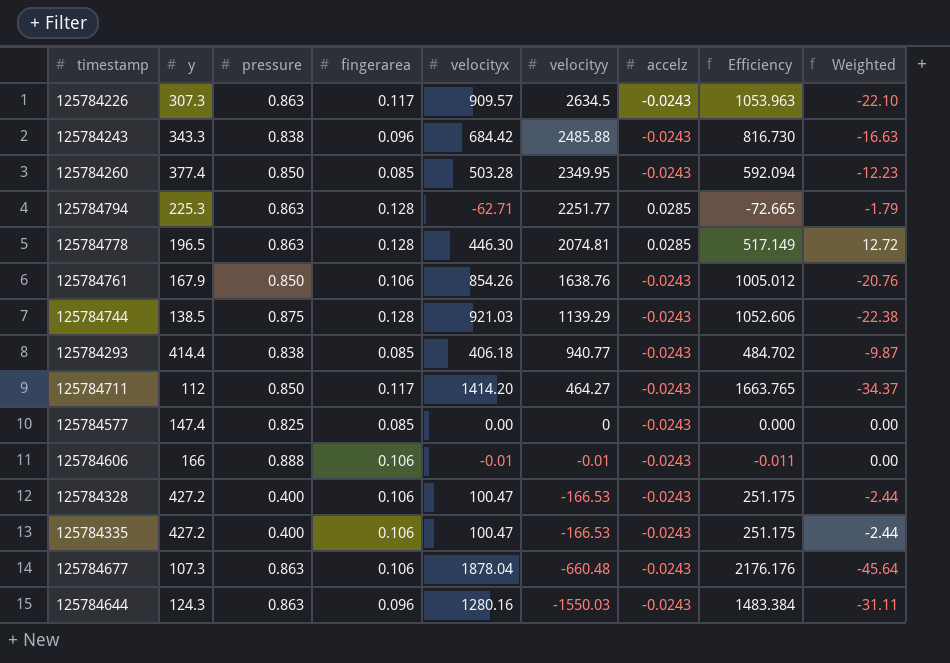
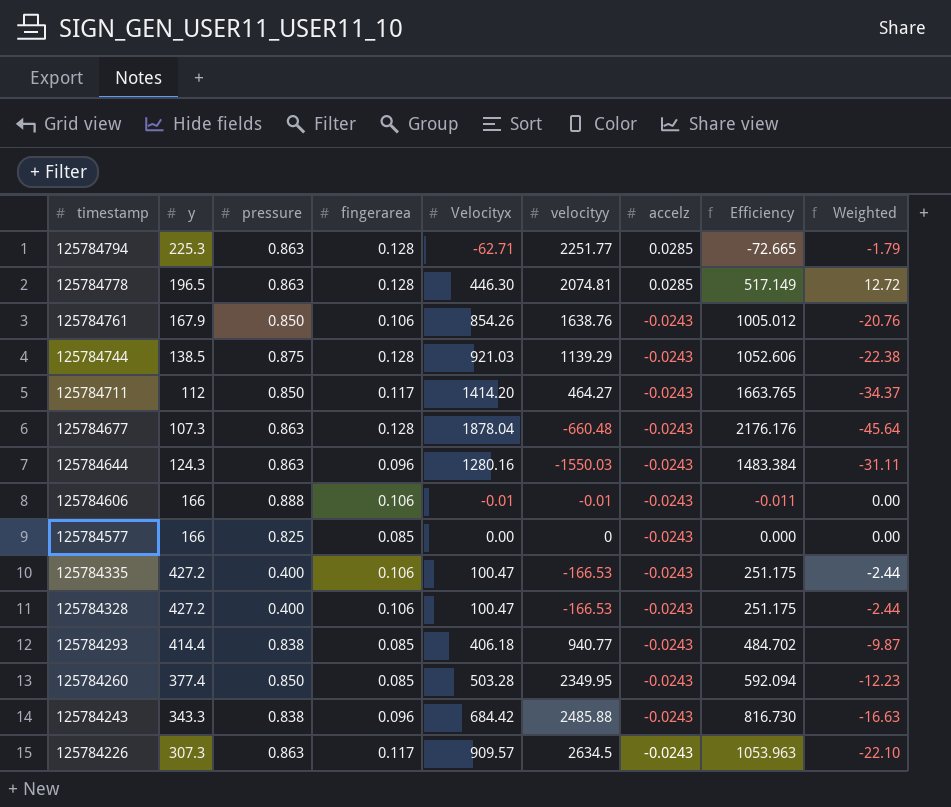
row order: velocityy descending -> timestamp descending
column name: velocityx -> Velocityx
125784677 | fingerarea: 0.106 -> 0.128
125784577 | y: 147.4 -> 166

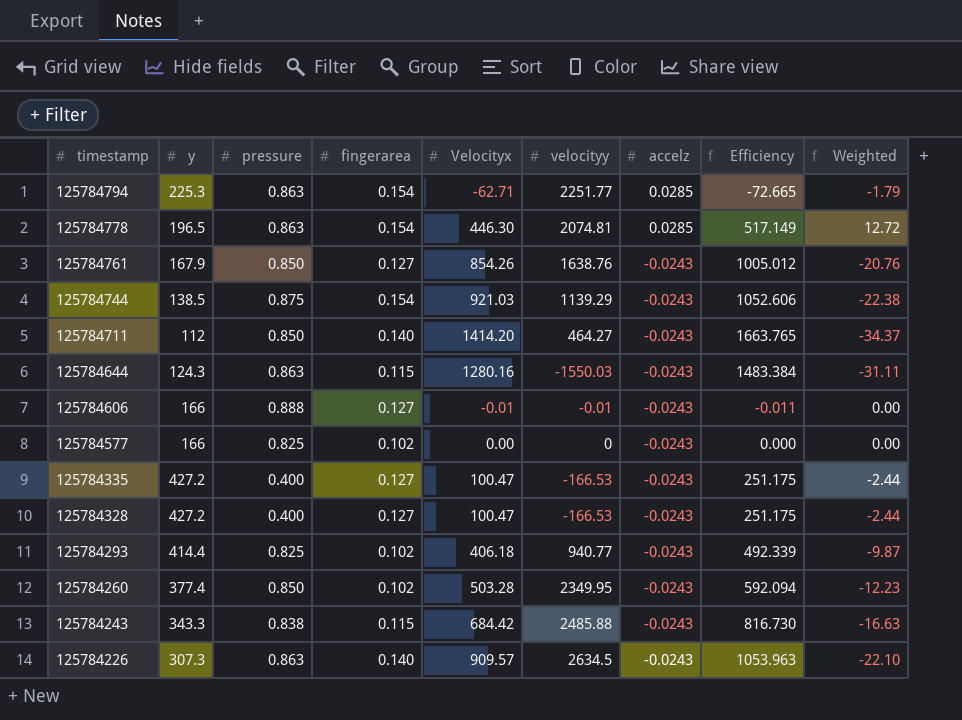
row 125784677: 107.3 | 0.863 | 0.128 | 1878.04 | -660.48 | -0.0243 | 2176.176 | -45.64 -> none
125784794 | fingerarea: 0.128 -> 0.154
125784778 | fingerarea: 0.128 -> 0.154
125784761 | fingerarea: 0.106 -> 0.127
125784744 | fingerarea: 0.128 -> 0.154
125784711 | fingerarea: 0.117 -> 0.140
125784644 | fingerarea: 0.096 -> 0.115
125784606 | fingerarea: 0.106 -> 0.127
125784577 | fingerarea: 0.085 -> 0.102
125784335 | fingerarea: 0.106 -> 0.127
125784328 | fingerarea: 0.106 -> 0.127
125784293 | pressure: 0.838 -> 0.825
125784293 | fingerarea: 0.085 -> 0.102
125784293 | Efficiency: 484.702 -> 492.339
125784260 | fingerarea: 0.085 -> 0.102
125784243 | fingerarea: 0.096 -> 0.115
125784226 | fingerarea: 0.117 -> 0.140

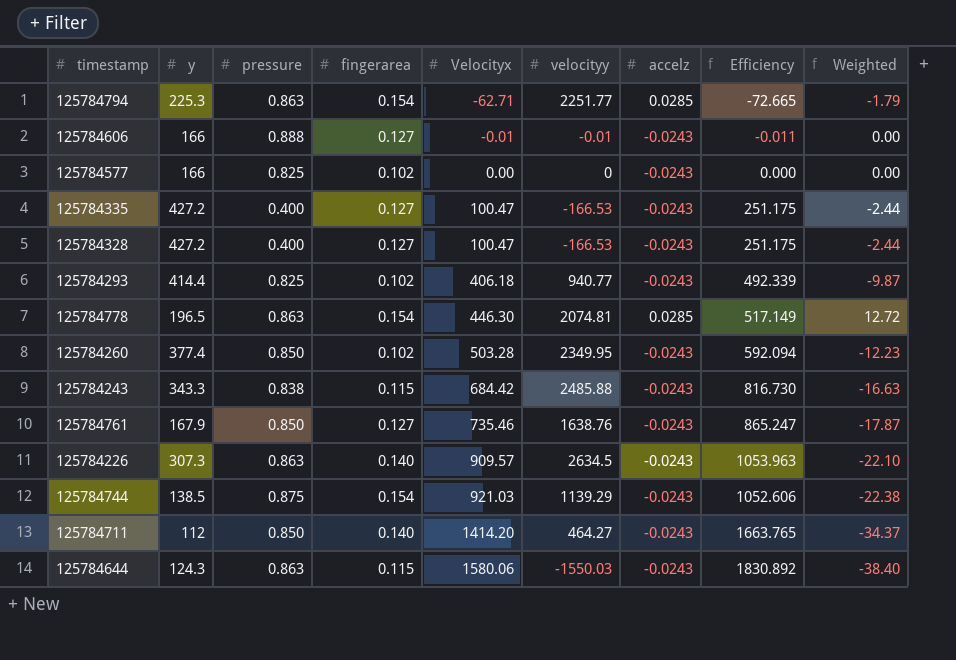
row order: timestamp descending -> Velocityx ascending
125784761 | Velocityx: 854.26 -> 735.46
125784761 | Efficiency: 1005.012 -> 865.247
125784761 | Weighted: -20.76 -> -17.87
125784644 | Velocityx: 1280.16 -> 1580.06
125784644 | Efficiency: 1483.384 -> 1830.892
125784644 | Weighted: -31.11 -> -38.40

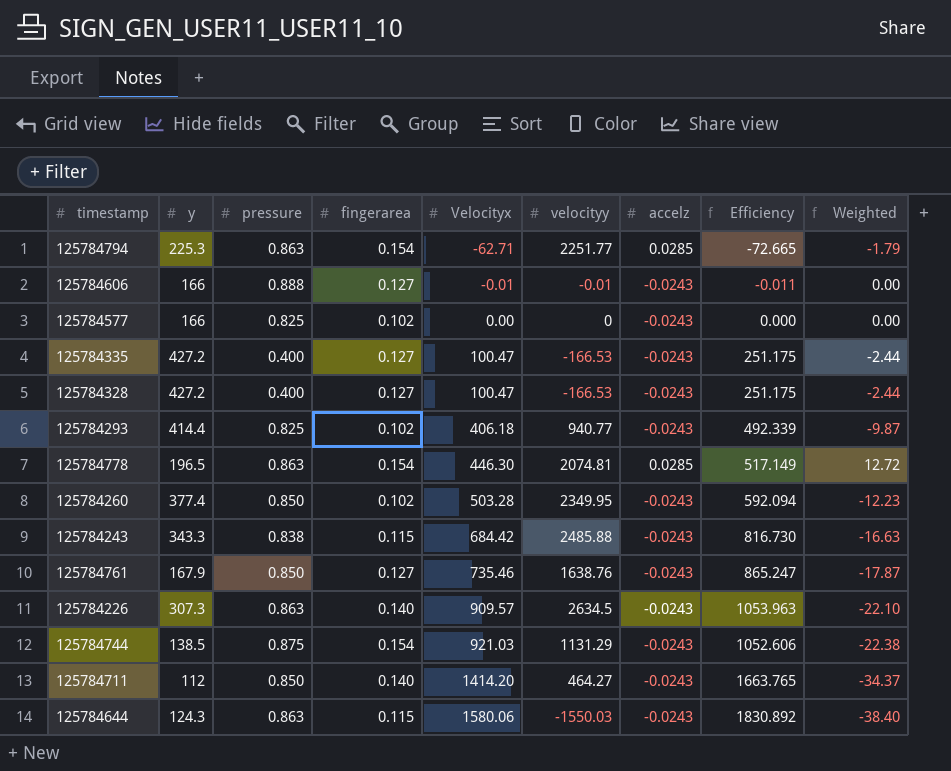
125784744 | velocityy: 1139.29 -> 1131.29

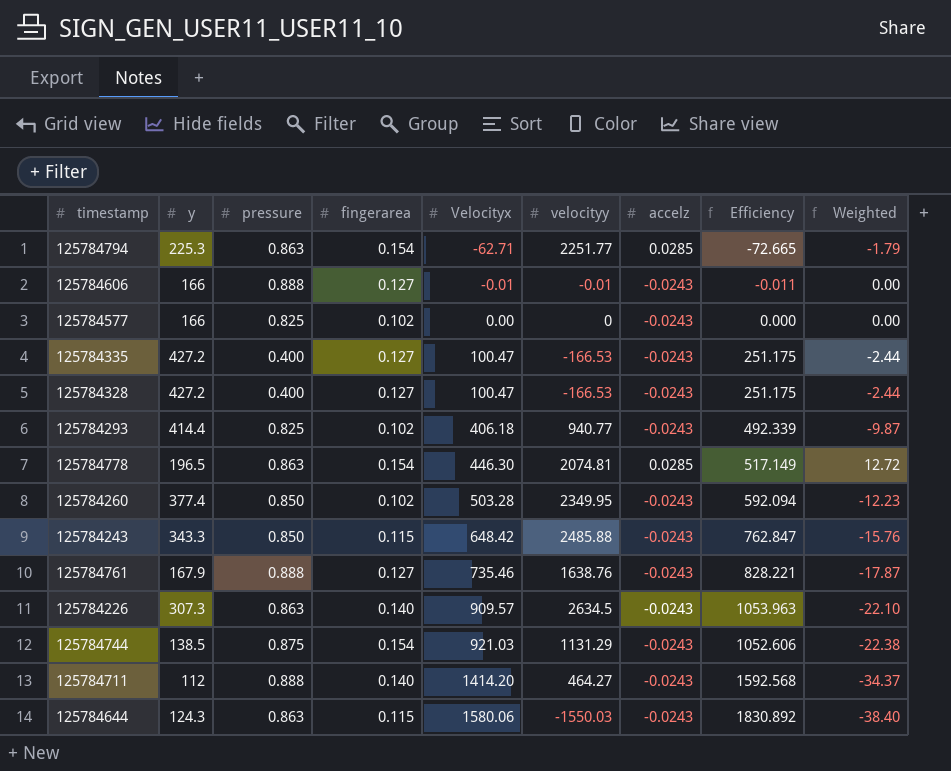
125784243 | pressure: 0.838 -> 0.850
125784243 | Velocityx: 684.42 -> 648.42
125784243 | Efficiency: 816.730 -> 762.847
125784243 | Weighted: -16.63 -> -15.76
125784761 | pressure: 0.850 -> 0.888
125784761 | Efficiency: 865.247 -> 828.221
125784711 | pressure: 0.850 -> 0.888
125784711 | Efficiency: 1663.765 -> 1592.568

